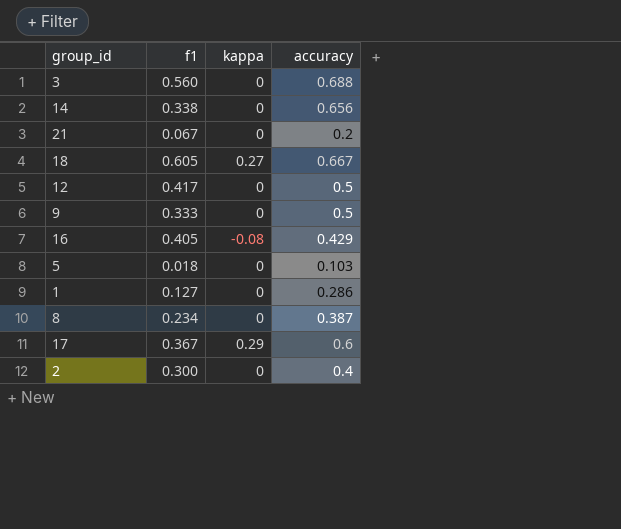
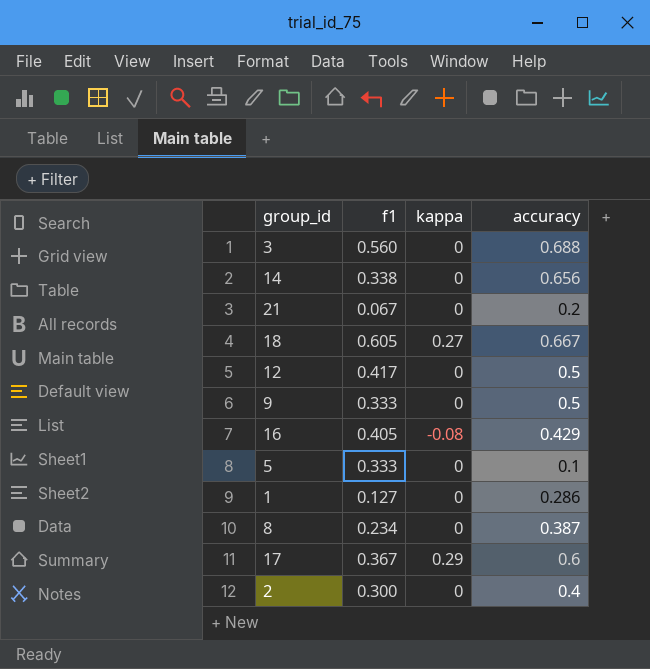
5 | f1: 0.018 -> 0.333
5 | accuracy: 0.103 -> 0.1

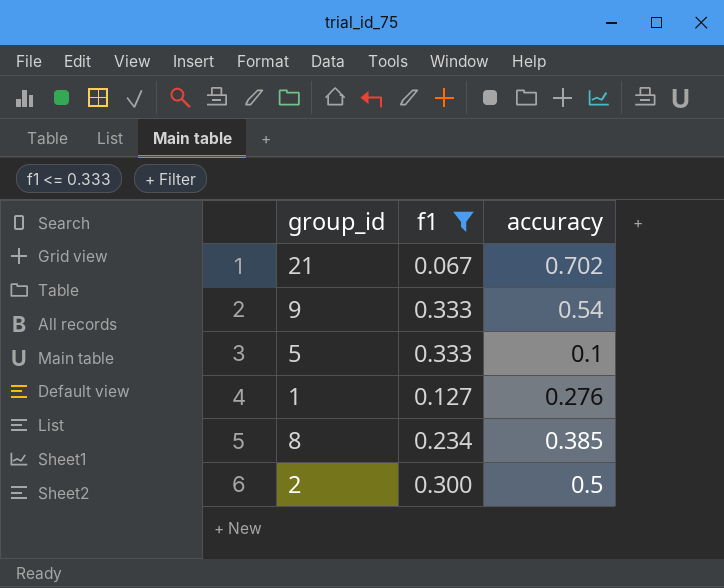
filter: none -> f1 <= 0.333
column kappa | position: 3 -> none
21 | accuracy: 0.2 -> 0.702
9 | accuracy: 0.5 -> 0.54
1 | accuracy: 0.286 -> 0.276
8 | accuracy: 0.387 -> 0.385
2 | accuracy: 0.4 -> 0.5

